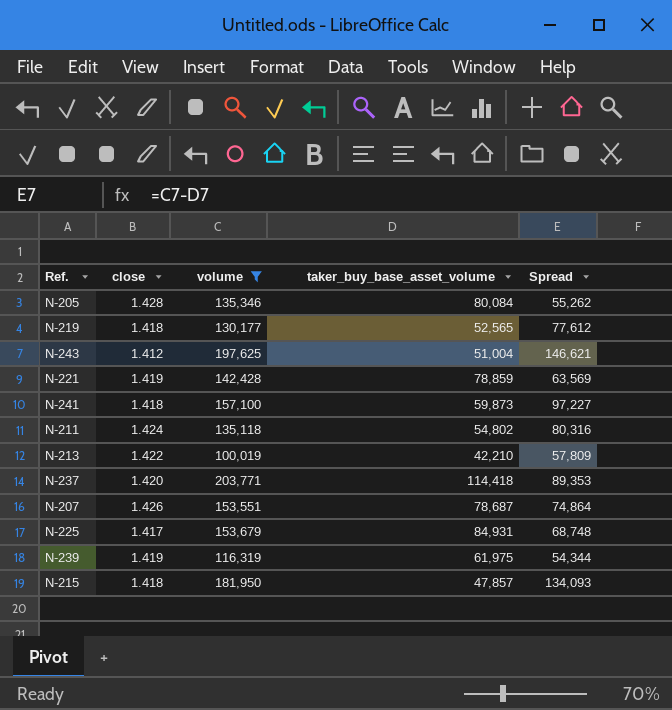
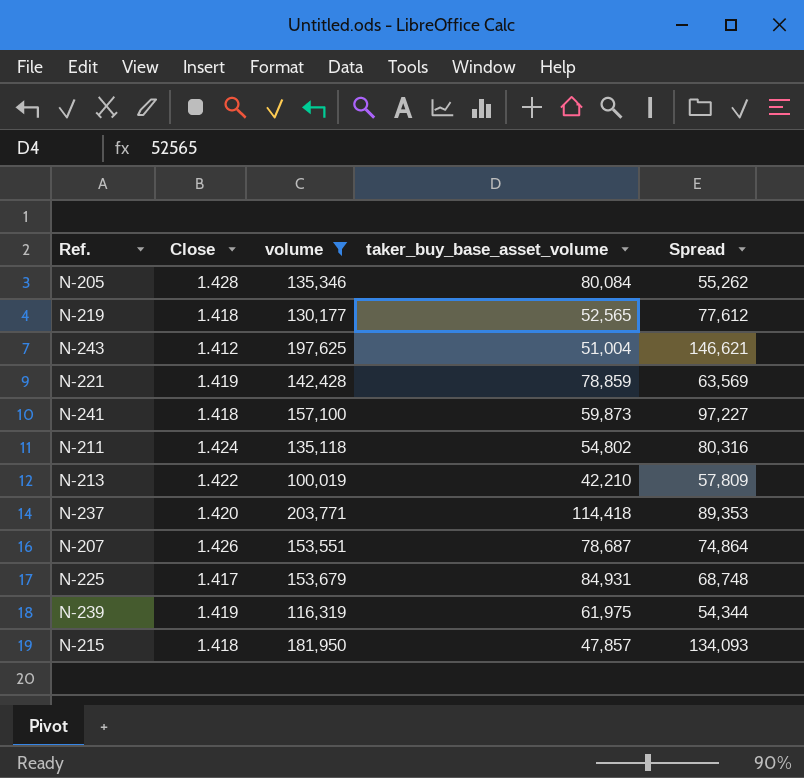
column name: close -> Close

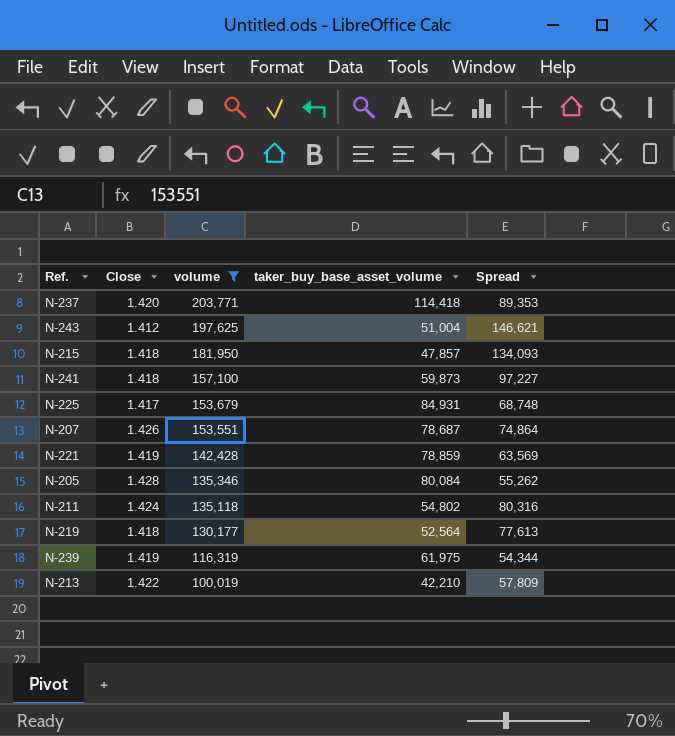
row order: none -> volume descending
N-219 | taker_buy_base_asset_volume: 52,565 -> 52,564
N-219 | Spread: 77,612 -> 77,613

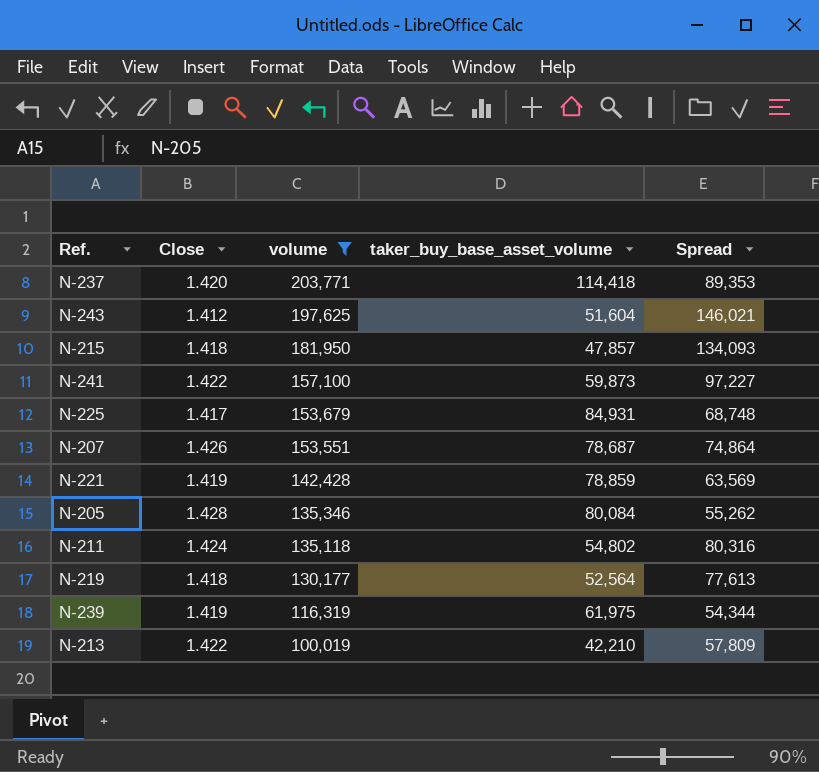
N-243 | taker_buy_base_asset_volume: 51,004 -> 51,604
N-243 | Spread: 146,621 -> 146,021
N-241 | Close: 1.418 -> 1.422

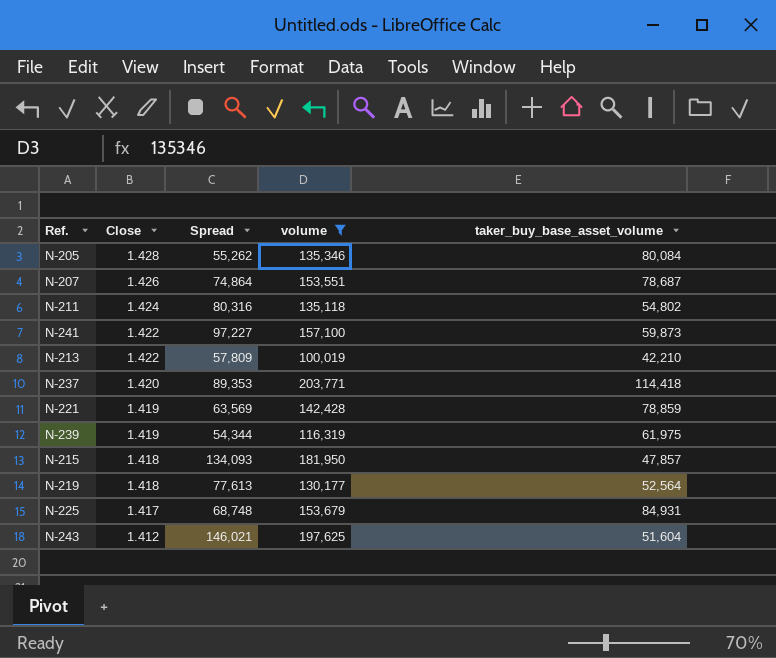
row order: volume descending -> Close descending
column Spread | position: 5 -> 3

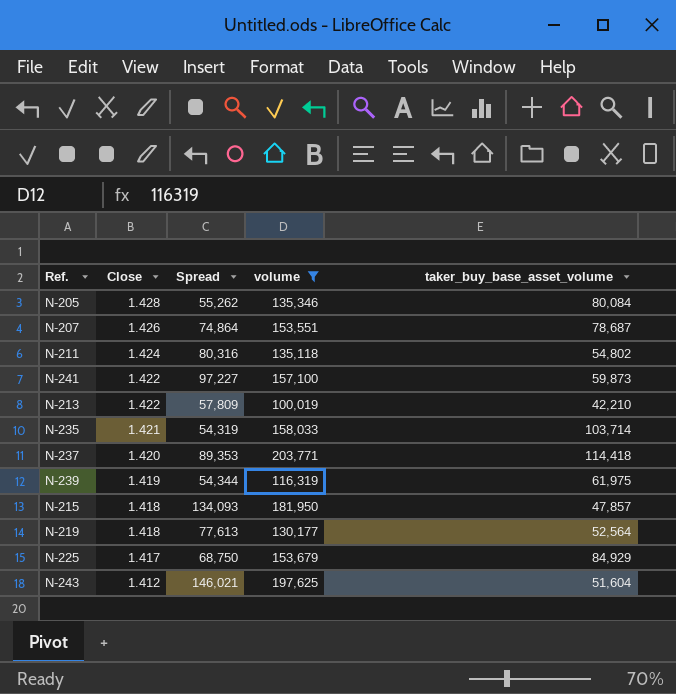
row N-221: 1.419 | 63,569 | 142,428 | 78,859 -> none
row N-235: none -> 1.421 | 54,319 | 158,033 | 103,714
N-225 | Spread: 68,748 -> 68,750
N-225 | taker_buy_base_asset_volume: 84,931 -> 84,929

